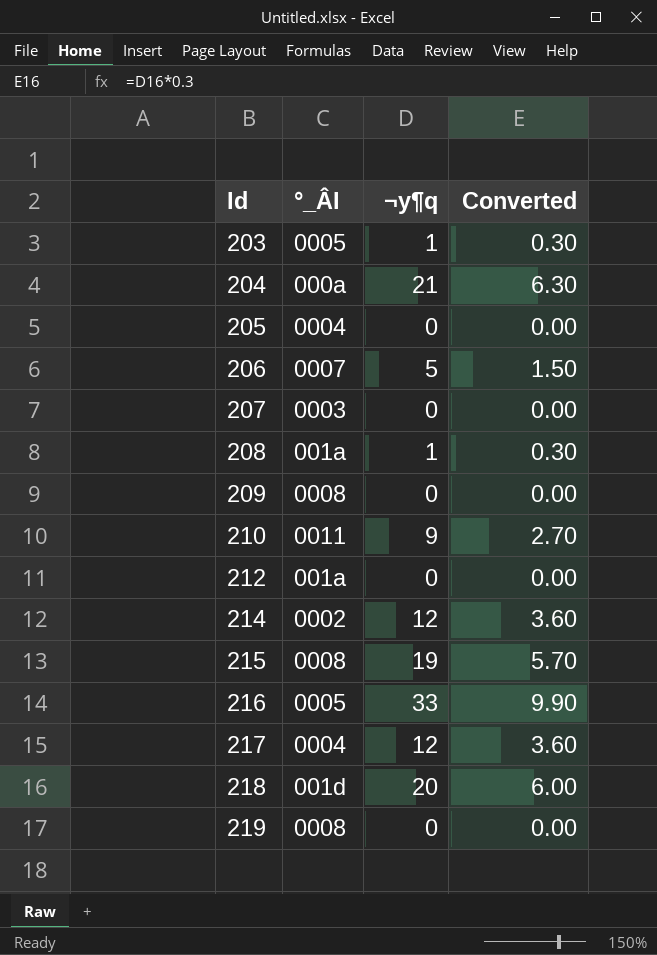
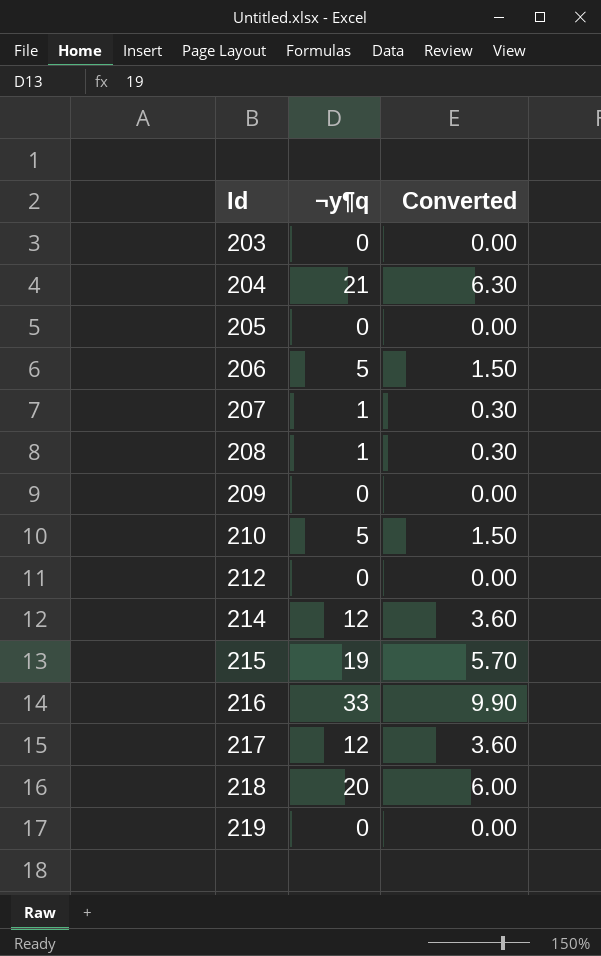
column °_ÂI | position: 2 -> none
203 | ¬y¶q: 1 -> 0
203 | Converted: 0.30 -> 0.00
207 | ¬y¶q: 0 -> 1
207 | Converted: 0.00 -> 0.30
210 | ¬y¶q: 9 -> 5
210 | Converted: 2.70 -> 1.50

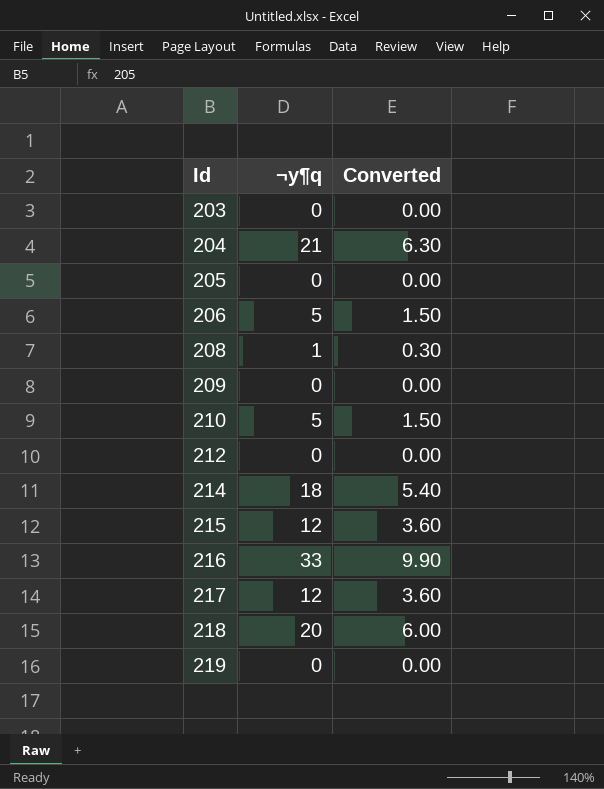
row 207: 1 | 0.30 -> none
214 | ¬y¶q: 12 -> 18
214 | Converted: 3.60 -> 5.40
215 | ¬y¶q: 19 -> 12
215 | Converted: 5.70 -> 3.60

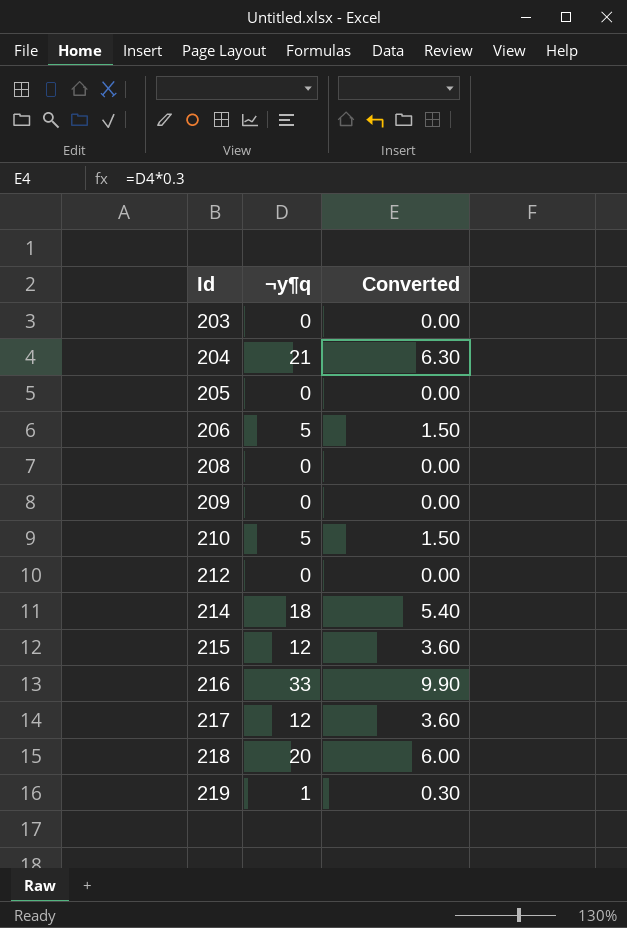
208 | ¬y¶q: 1 -> 0
208 | Converted: 0.30 -> 0.00
219 | ¬y¶q: 0 -> 1
219 | Converted: 0.00 -> 0.30

